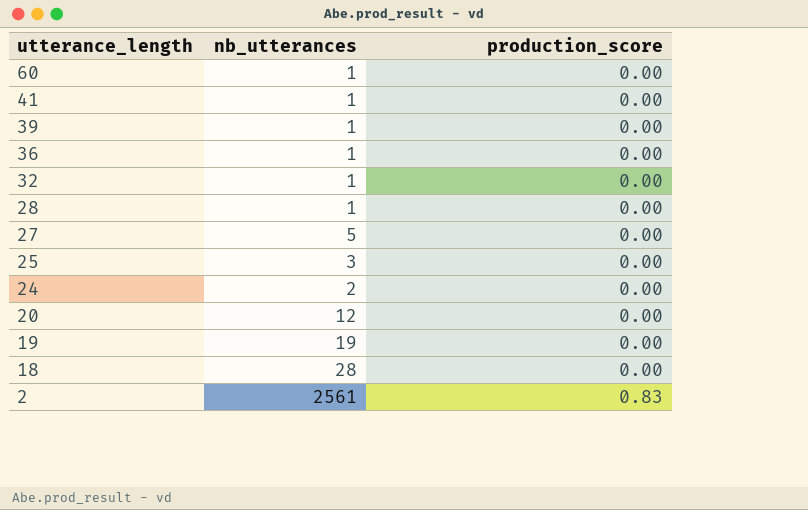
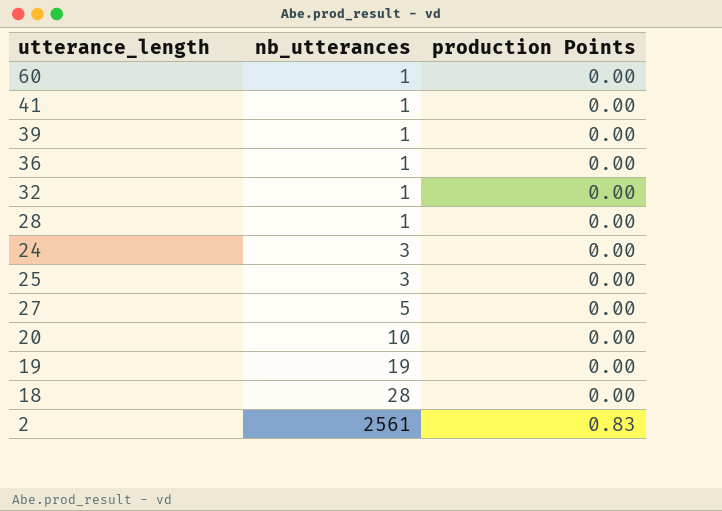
row order: utterance_length descending -> nb_utterances ascending
column name: production_score -> production Points
24 | nb_utterances: 2 -> 3
20 | nb_utterances: 12 -> 10

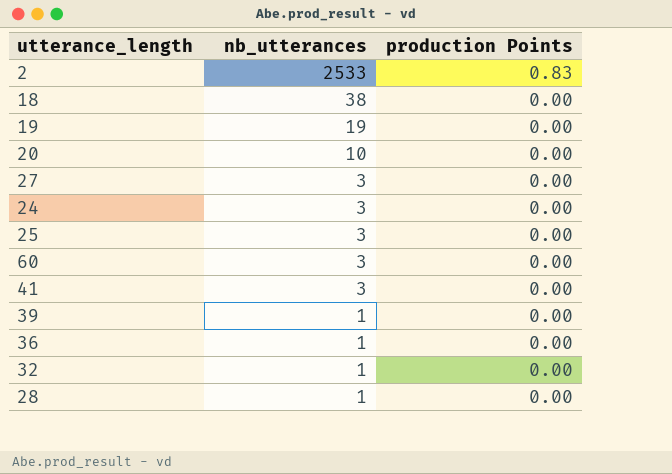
row order: nb_utterances ascending -> nb_utterances descending
2 | nb_utterances: 2561 -> 2533
18 | nb_utterances: 28 -> 38
27 | nb_utterances: 5 -> 3
60 | nb_utterances: 1 -> 3
41 | nb_utterances: 1 -> 3

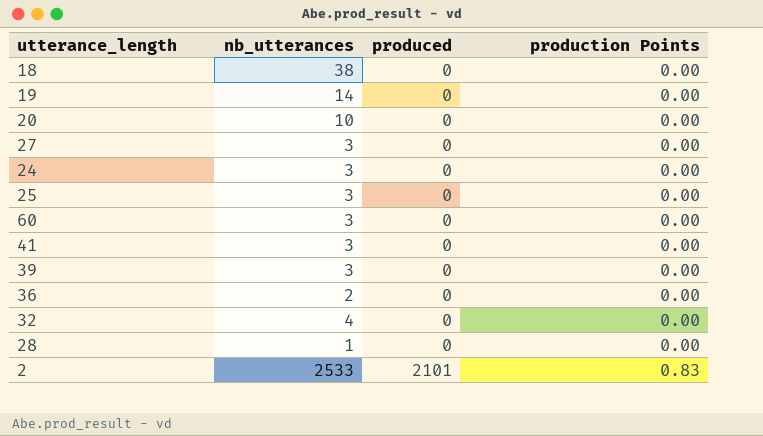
row order: nb_utterances descending -> produced ascending
column produced | position: none -> 3
19 | nb_utterances: 19 -> 14
39 | nb_utterances: 1 -> 3
36 | nb_utterances: 1 -> 2
32 | nb_utterances: 1 -> 4

